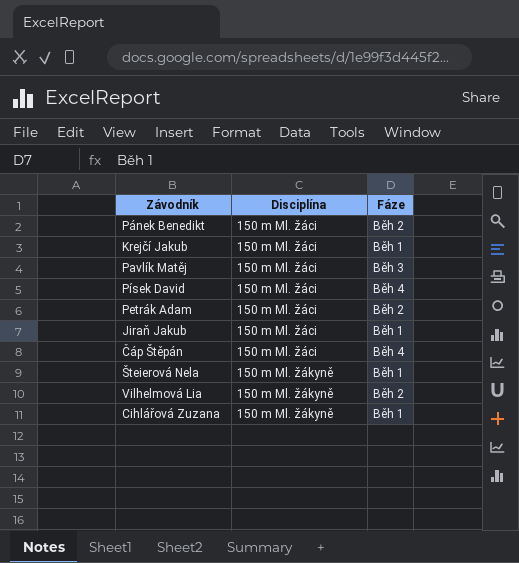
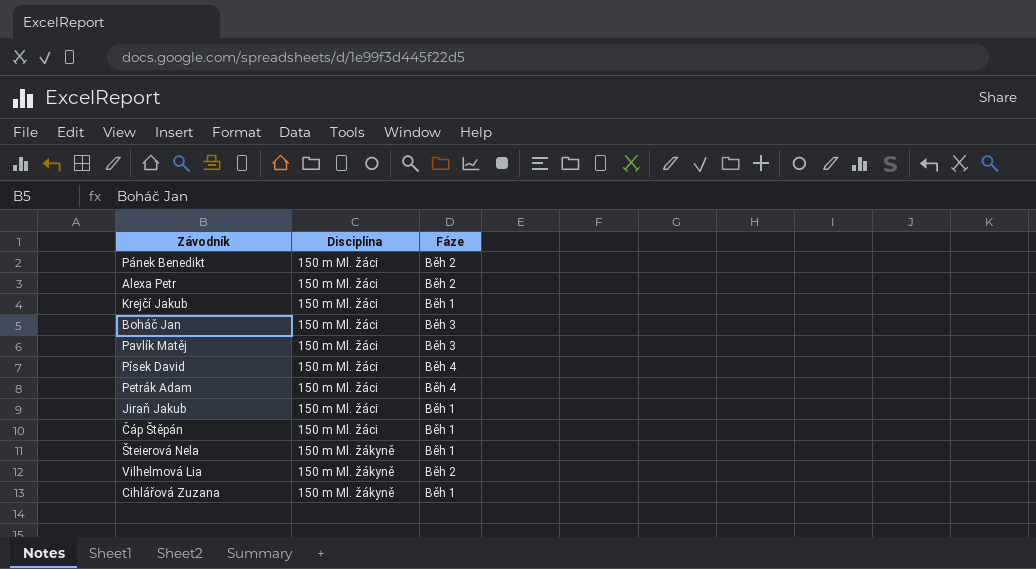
row Alexa Petr: none -> 150 m Ml. žáci | Běh 2
row Boháč Jan: none -> 150 m Ml. žáci | Běh 3
Petrák Adam | Fáze: Běh 2 -> Běh 4
Čáp Štěpán | Fáze: Běh 4 -> Běh 1

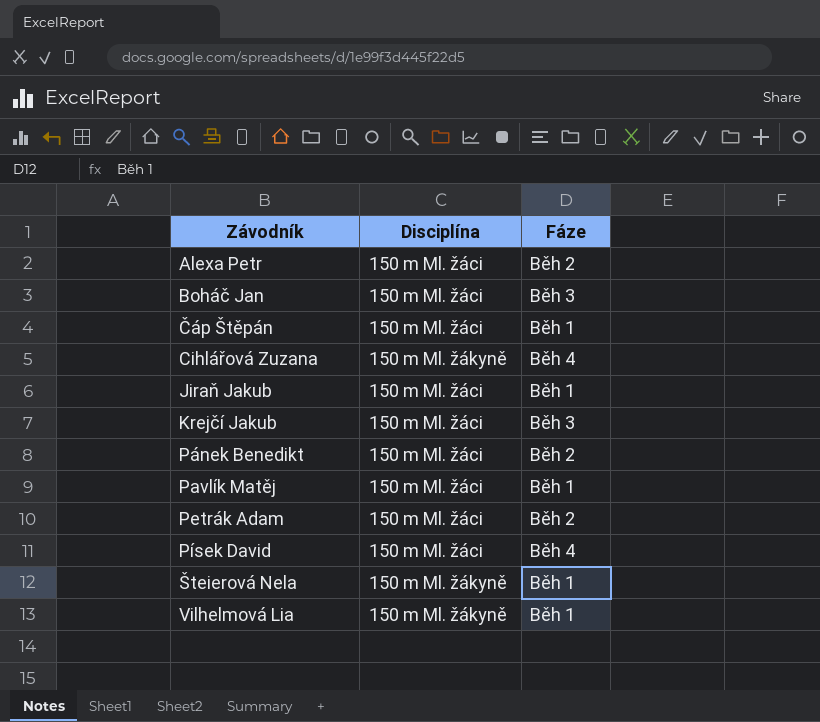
row order: Disciplína ascending -> Závodník ascending
Cihlářová Zuzana | Fáze: Běh 1 -> Běh 4
Krejčí Jakub | Fáze: Běh 1 -> Běh 3
Pavlík Matěj | Fáze: Běh 3 -> Běh 1
Petrák Adam | Fáze: Běh 4 -> Běh 2
Vilhelmová Lia | Fáze: Běh 2 -> Běh 1

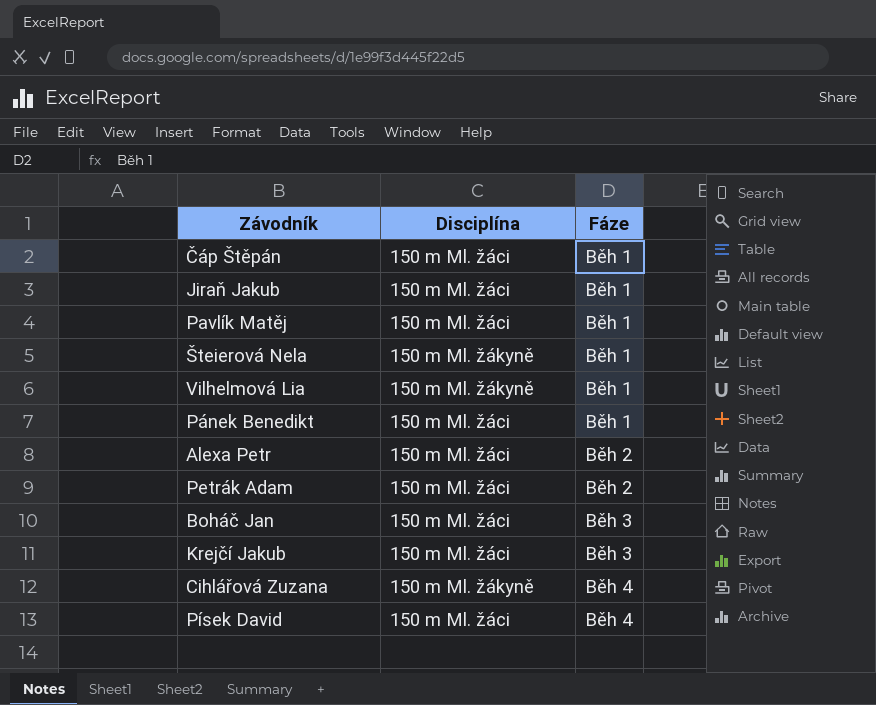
row order: Závodník ascending -> Fáze ascending
Pánek Benedikt | Fáze: Běh 2 -> Běh 1

